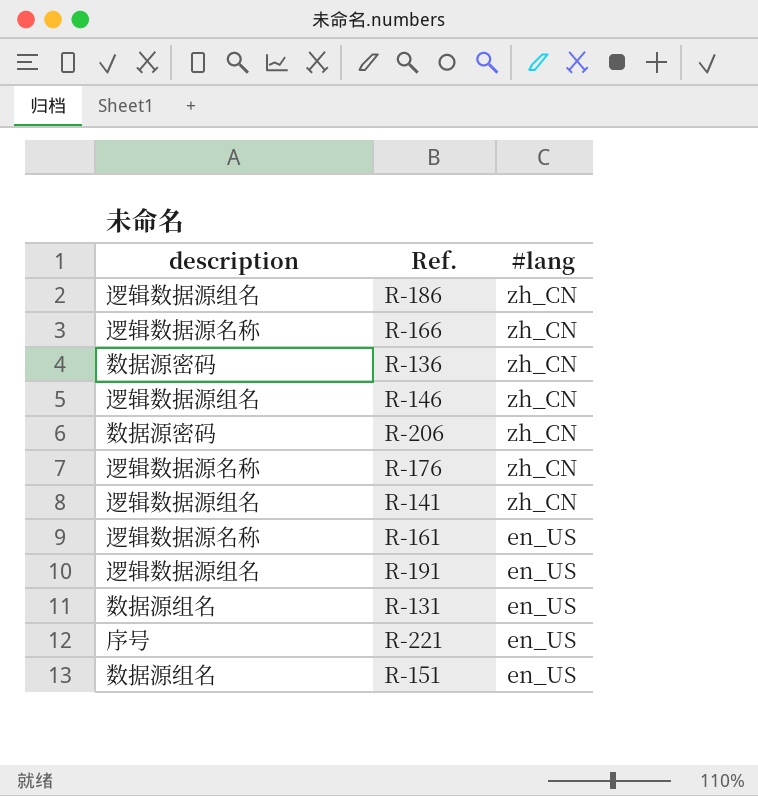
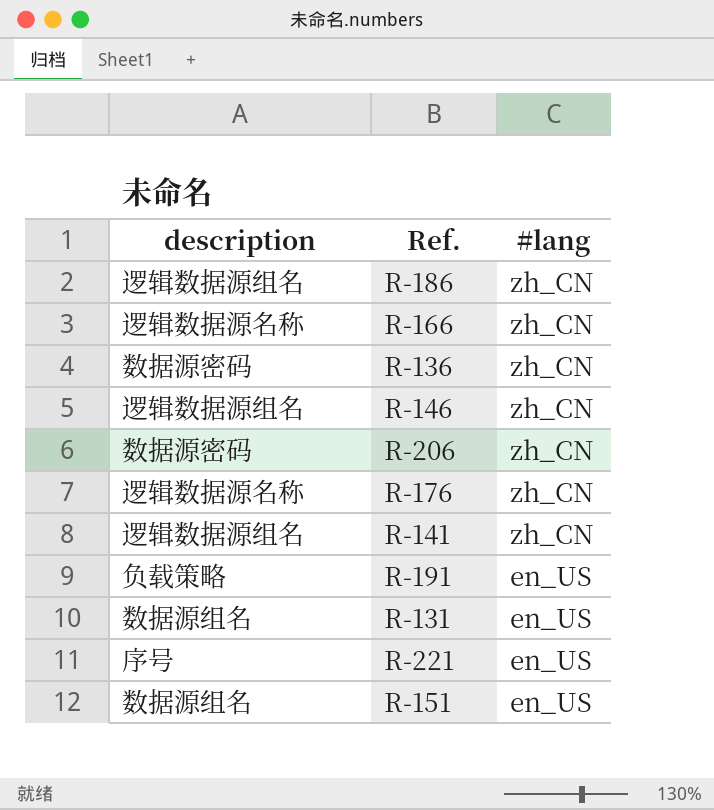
row R-161: 逻辑数据源名称 | en_US -> none
R-191 | description: 逻辑数据源组名 -> 负载策略

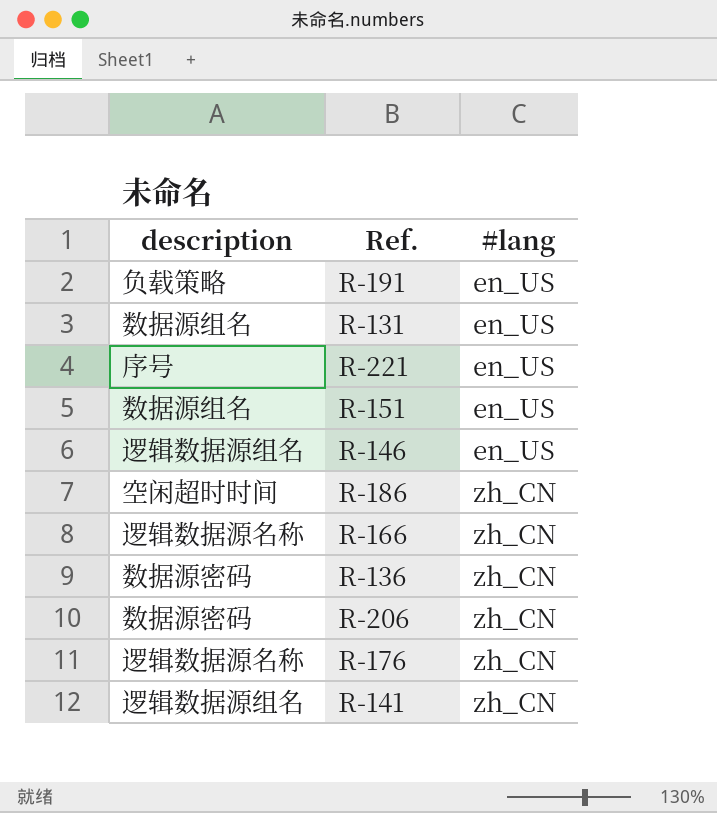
row order: #lang descending -> #lang ascending
R-146 | #lang: zh_CN -> en_US
R-186 | description: 逻辑数据源组名 -> 空闲超时时间

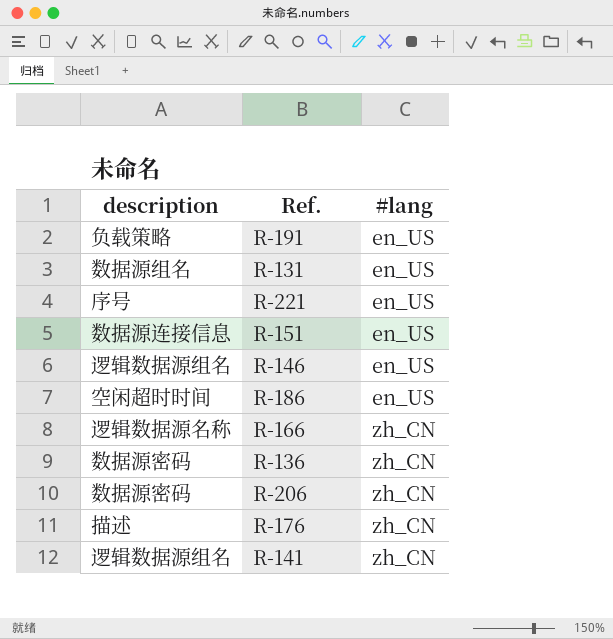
R-151 | description: 数据源组名 -> 数据源连接信息
R-186 | #lang: zh_CN -> en_US
R-176 | description: 逻辑数据源名称 -> 描述

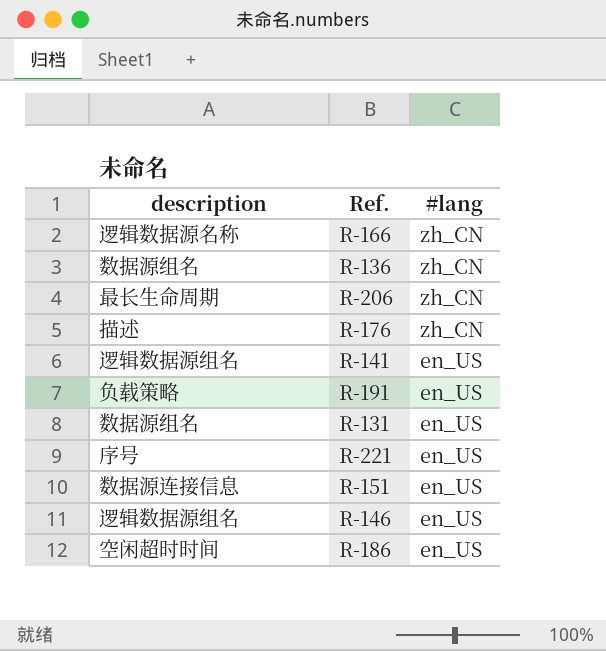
row order: #lang ascending -> #lang descending
R-136 | description: 数据源密码 -> 数据源组名
R-206 | description: 数据源密码 -> 最长生命周期
R-141 | #lang: zh_CN -> en_US

